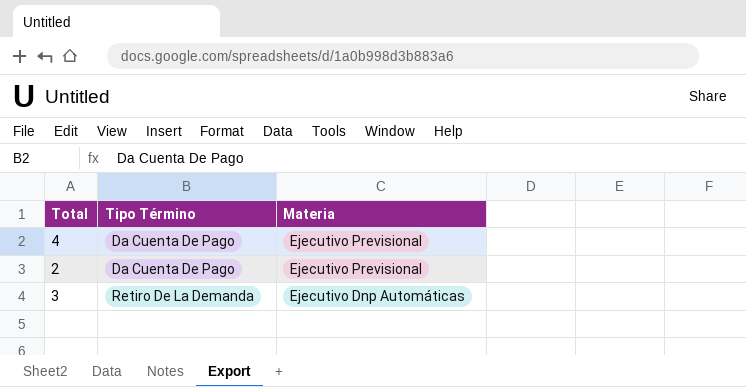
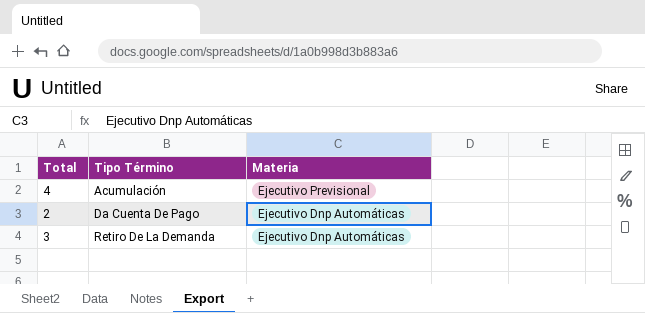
4 | Tipo Término: Da Cuenta De Pago -> Acumulación
2 | Materia: Ejecutivo Previsional -> Ejecutivo Dnp Automáticas

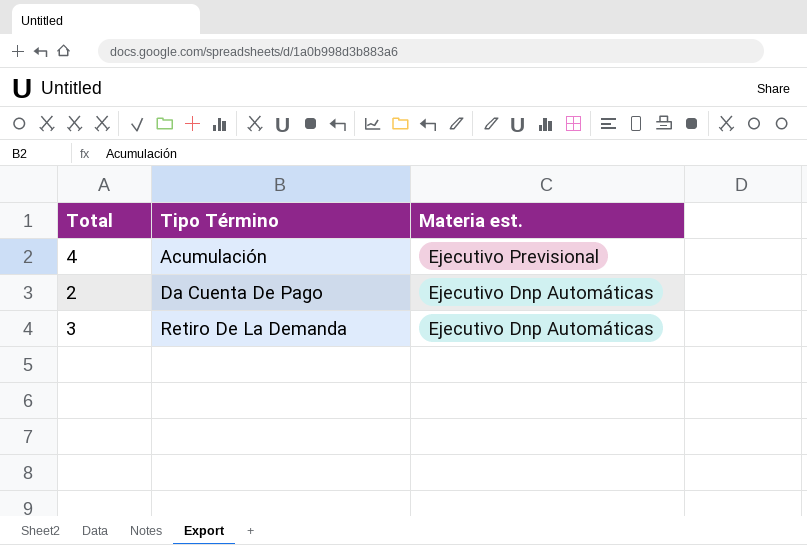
column name: Materia -> Materia est.

